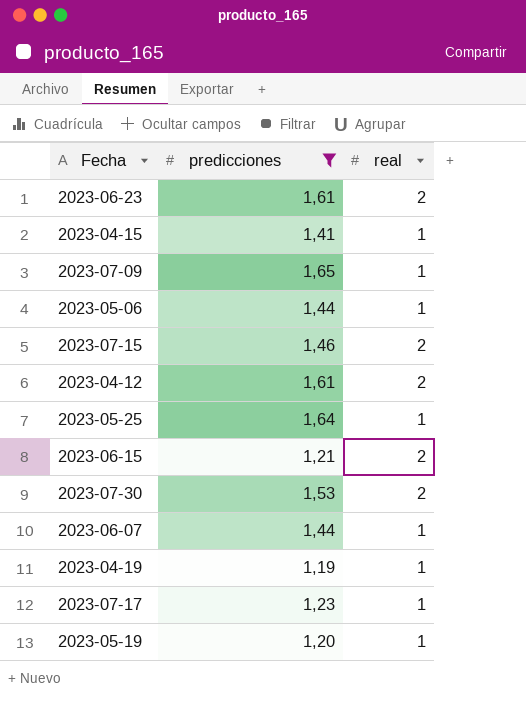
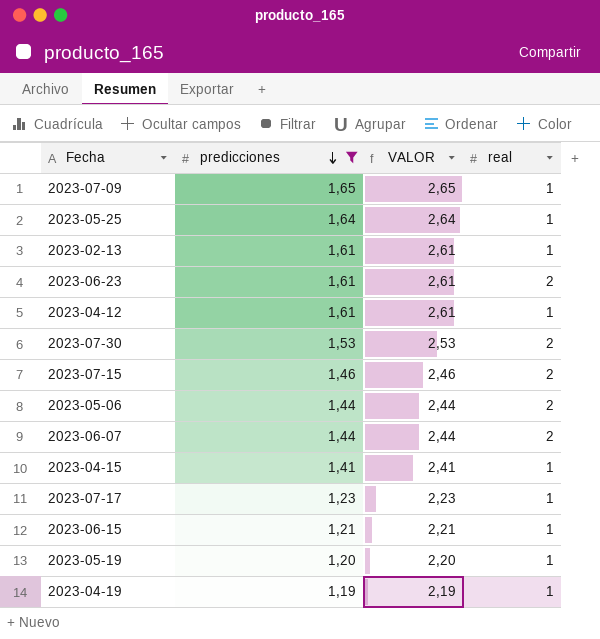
row order: none -> predicciones descending
column VALOR | formula: none -> [predicciones] + 1
row 2023-02-13: none -> 1,61 | 2,61 | 1
2023-04-12 | real: 2 -> 1
2023-05-06 | real: 1 -> 2
2023-06-07 | real: 1 -> 2
2023-06-15 | real: 2 -> 1

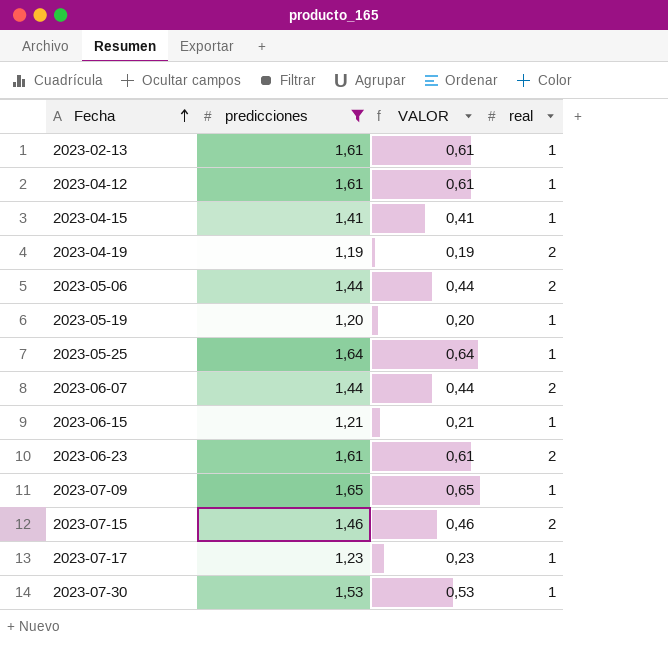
row order: predicciones descending -> Fecha ascending
column VALOR | formula: [predicciones] + 1 -> [predicciones] - 1
2023-04-19 | real: 1 -> 2
2023-07-30 | real: 2 -> 1

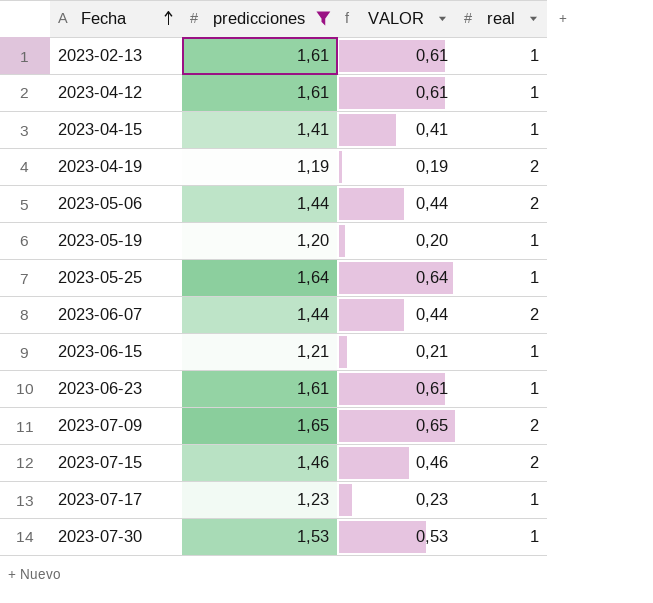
2023-06-23 | real: 2 -> 1
2023-07-09 | real: 1 -> 2

